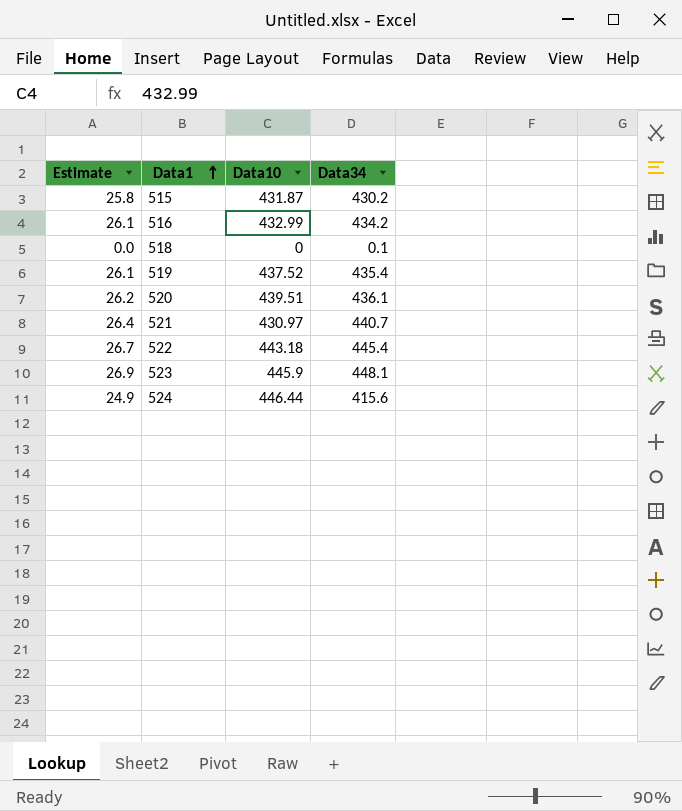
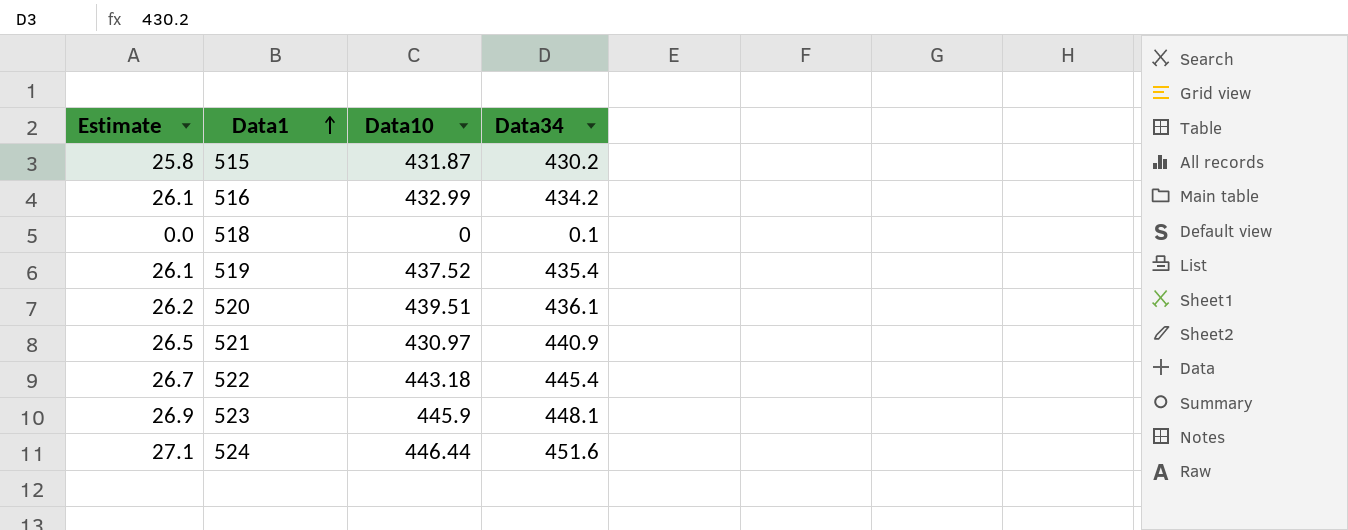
521 | Estimate: 26.4 -> 26.5
521 | Data34: 440.7 -> 440.9
524 | Estimate: 24.9 -> 27.1
524 | Data34: 415.6 -> 451.6

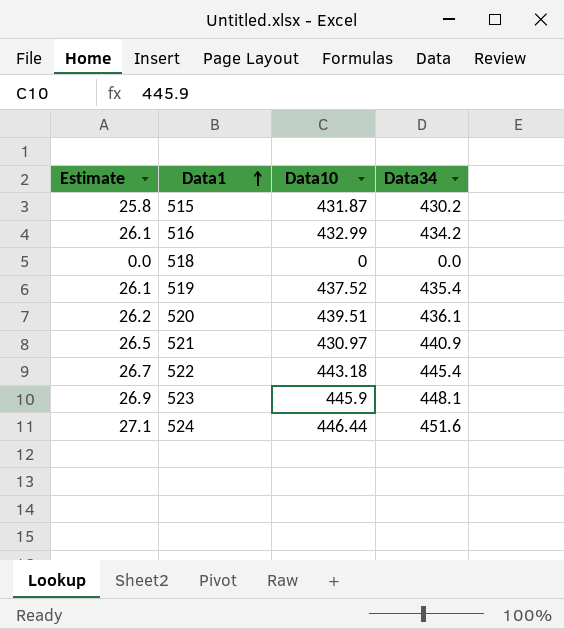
518 | Data34: 0.1 -> 0.0

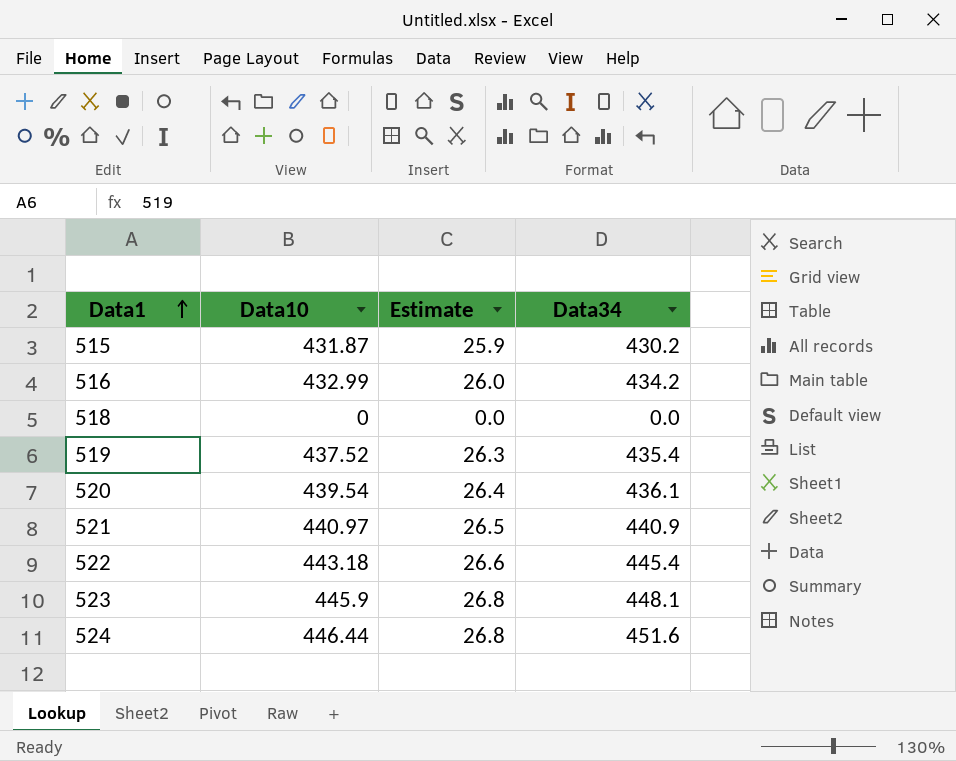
column Estimate | formula: [Data34] * 0.06 -> [Data10] * 0.06
column Estimate | position: 1 -> 3
520 | Data10: 439.51 -> 439.54
521 | Data10: 430.97 -> 440.97

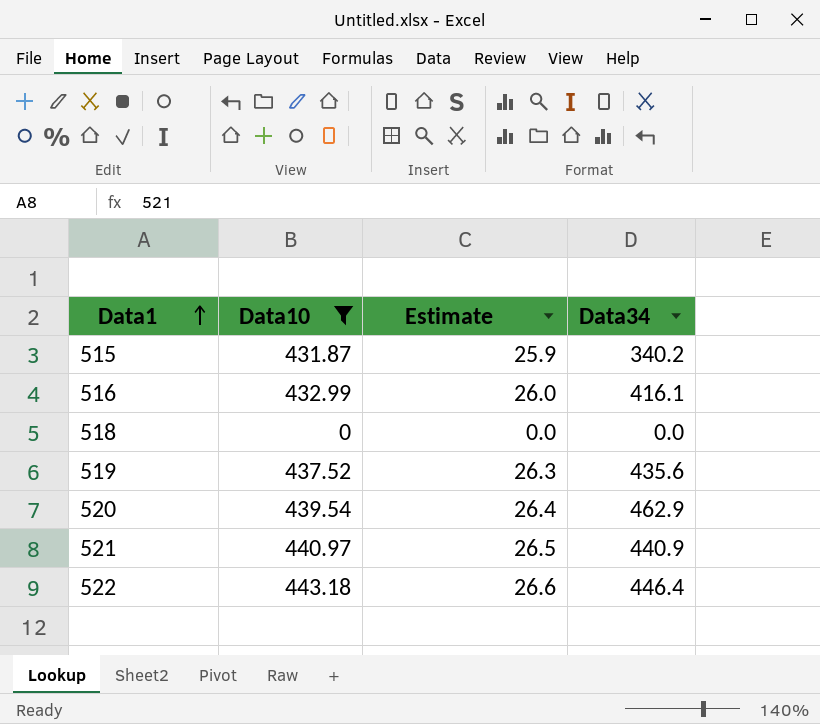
filter: none -> Data10 <= 443.18
515 | Data34: 430.2 -> 340.2
516 | Data34: 434.2 -> 416.1
519 | Data34: 435.4 -> 435.6
520 | Data34: 436.1 -> 462.9
522 | Data34: 445.4 -> 446.4

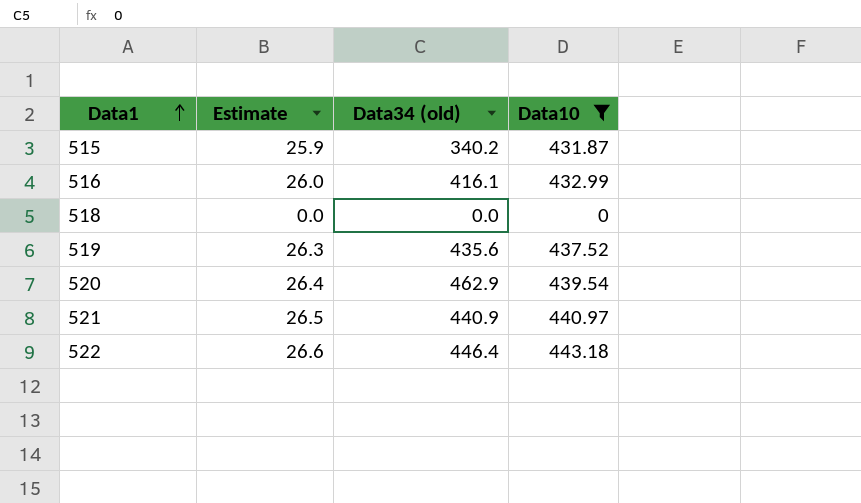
column name: Data34 -> Data34 (old)
column Data10 | position: 2 -> 4

